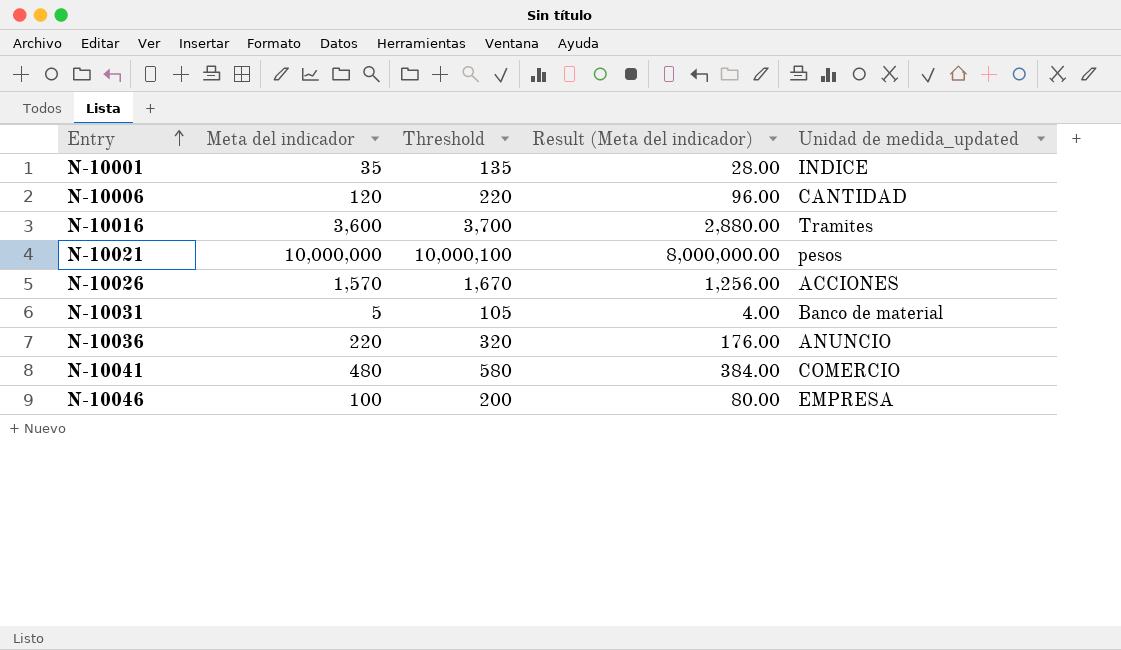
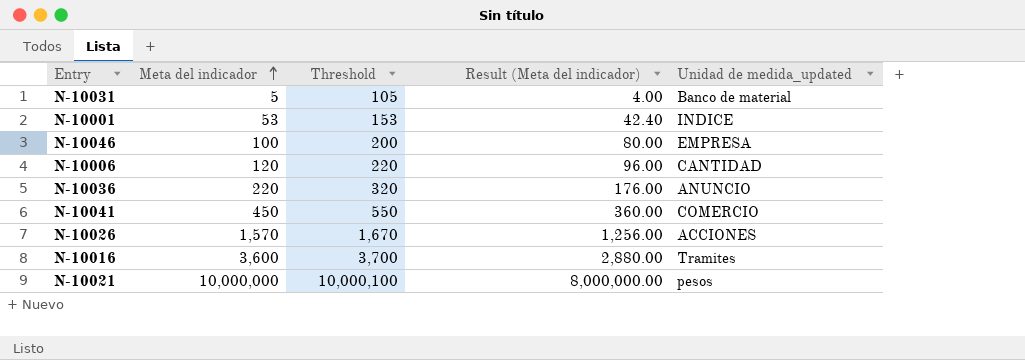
row order: Entry ascending -> Meta del indicador ascending
N-10001 | Meta del indicador: 35 -> 53
N-10001 | Threshold: 135 -> 153
N-10001 | Result (Meta del indicador): 28.00 -> 42.40
N-10041 | Meta del indicador: 480 -> 450
N-10041 | Threshold: 580 -> 550
N-10041 | Result (Meta del indicador): 384.00 -> 360.00

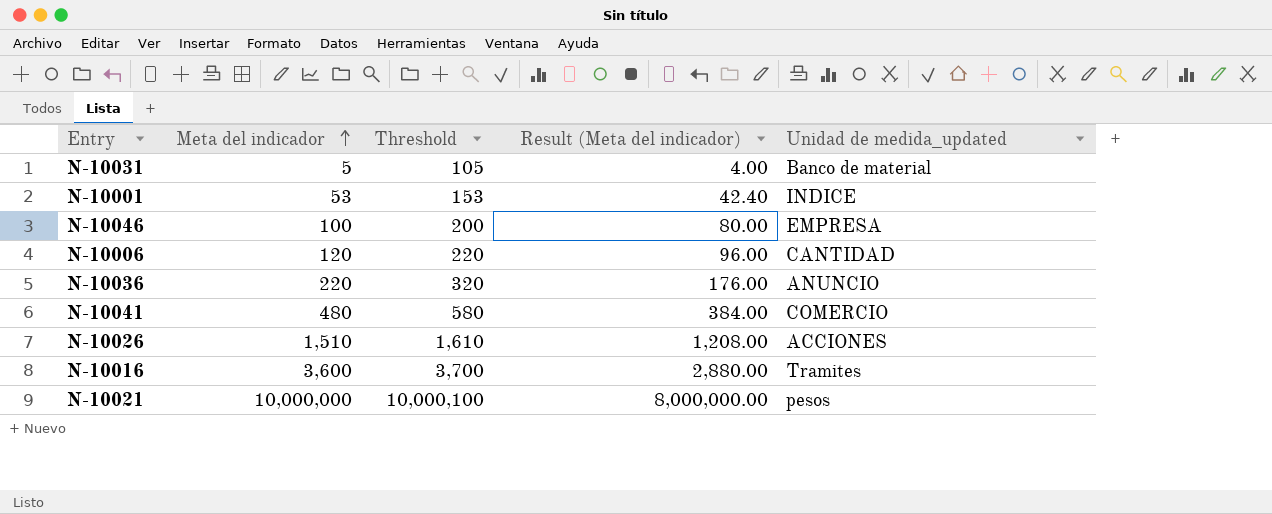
N-10041 | Meta del indicador: 450 -> 480
N-10041 | Threshold: 550 -> 580
N-10041 | Result (Meta del indicador): 360.00 -> 384.00
N-10026 | Meta del indicador: 1,570 -> 1,510
N-10026 | Threshold: 1,670 -> 1,610
N-10026 | Result (Meta del indicador): 1,256.00 -> 1,208.00

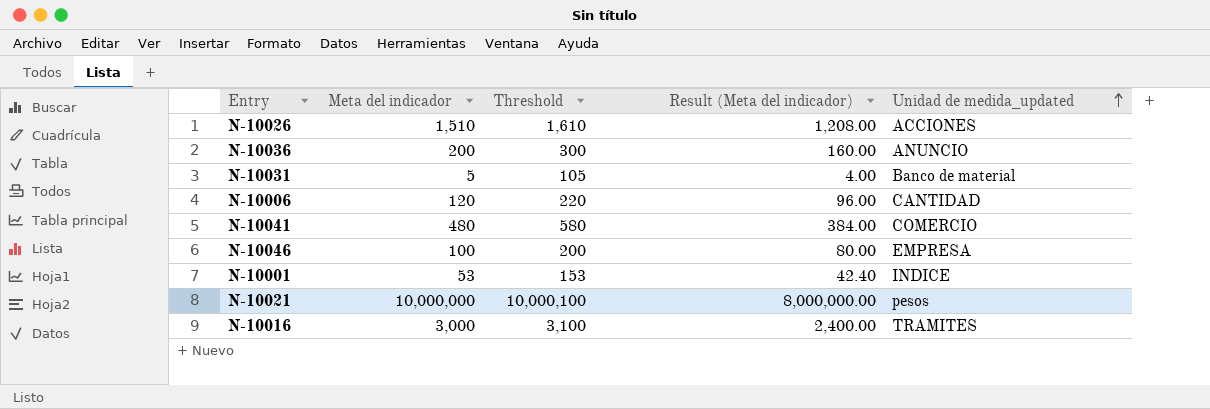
row order: Meta del indicador ascending -> Unidad de medida_updated ascending
N-10036 | Meta del indicador: 220 -> 200
N-10036 | Threshold: 320 -> 300
N-10036 | Result (Meta del indicador): 176.00 -> 160.00
N-10016 | Meta del indicador: 3,600 -> 3,000
N-10016 | Threshold: 3,700 -> 3,100
N-10016 | Result (Meta del indicador): 2,880.00 -> 2,400.00
N-10016 | Unidad de medida_updated: Tramites -> TRAMITES

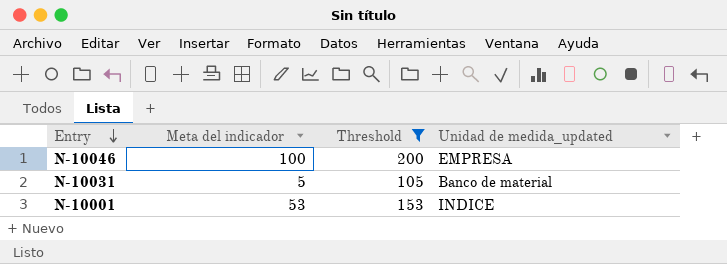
filter: none -> Threshold <= 200
row order: Unidad de medida_updated ascending -> Entry descending
column Result (Meta del indicador) | formula: [Meta del indicador] * 0.8 -> none

